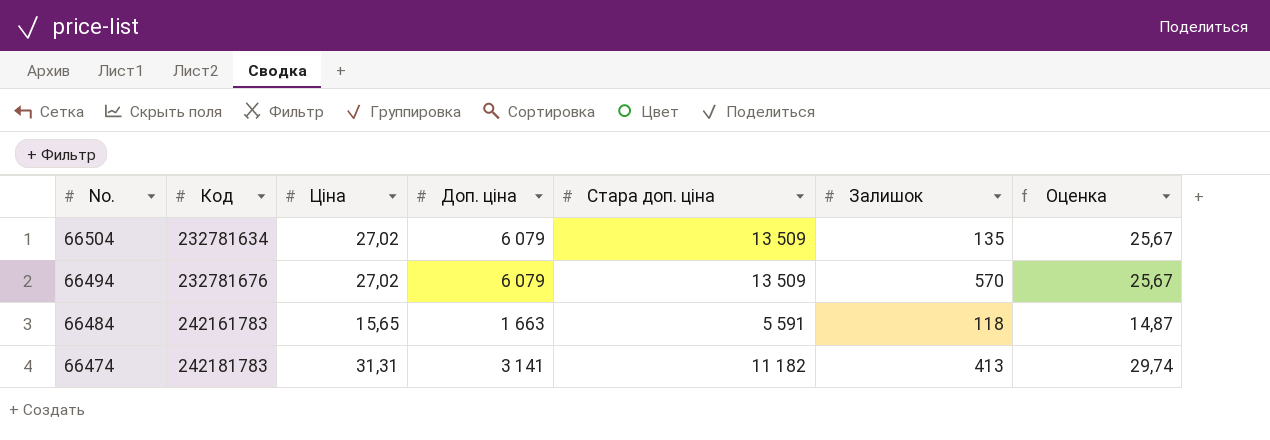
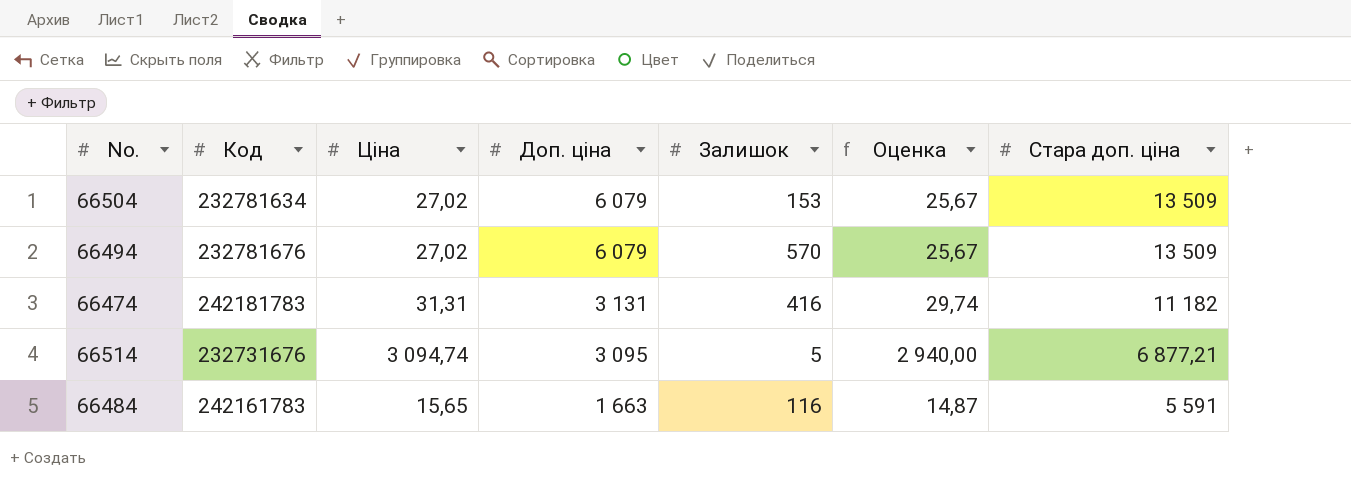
row order: No. descending -> Доп. ціна descending
column Стара доп. ціна | position: 5 -> 7
66504 | Залишок: 135 -> 153
66474 | Доп. ціна: 3 141 -> 3 131
66474 | Залишок: 413 -> 416
row 66514: none -> 232731676 | 3 094,74 | 3 095 | 5 | 2 940,00 | 6 877,21
66484 | Залишок: 118 -> 116

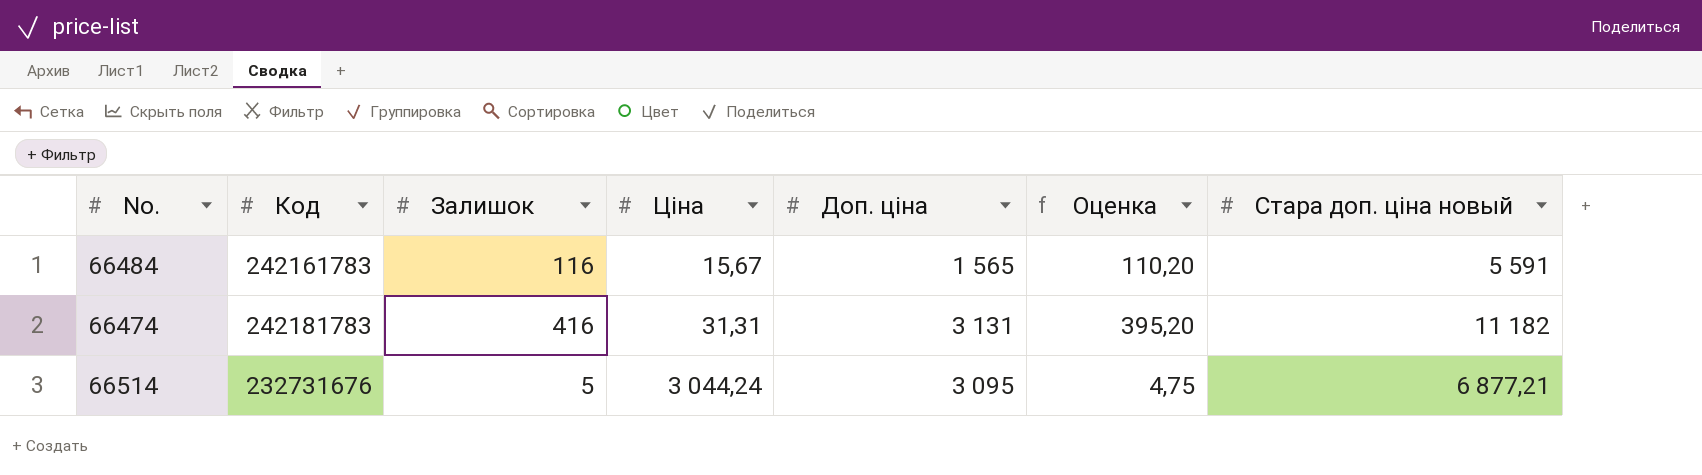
row order: Доп. ціна descending -> Ціна ascending
column Залишок | position: 5 -> 3
column Оценка | formula: [Ціна] * 0,95 -> [Залишок] * 0,95
column name: Стара доп. ціна -> Стара доп. ціна новый
row 66504: 232781634 | 27,02 | 6 079 | 153 | 25,67 | 13 509 -> none
row 66494: 232781676 | 27,02 | 6 079 | 570 | 25,67 | 13 509 -> none
66484 | Ціна: 15,65 -> 15,67
66484 | Доп. ціна: 1 663 -> 1 565
66514 | Ціна: 3 094,74 -> 3 044,24

